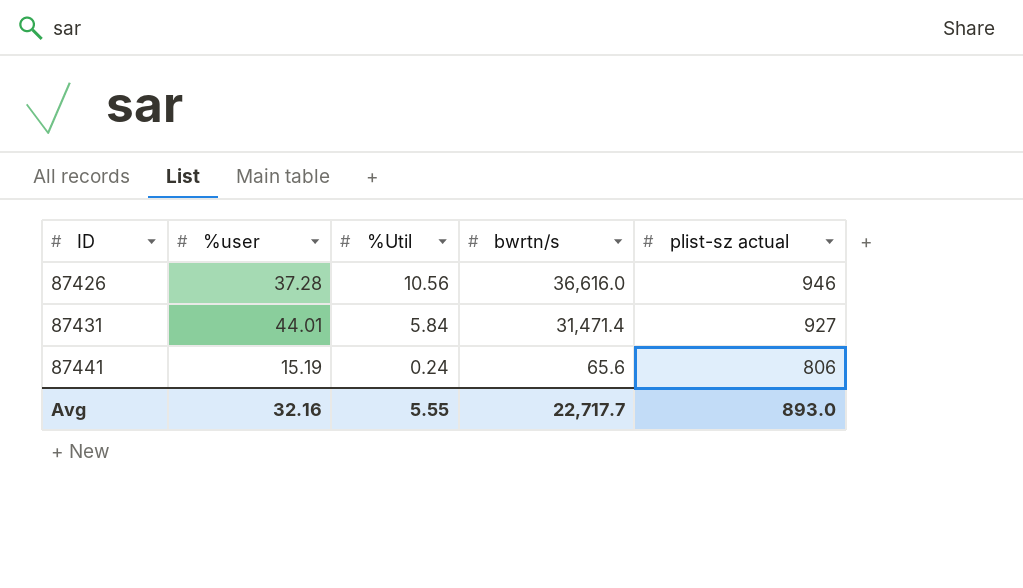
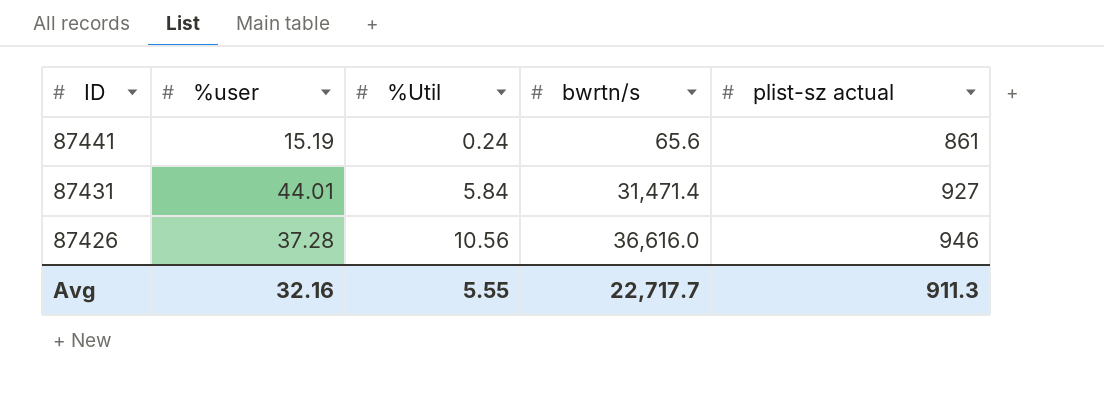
row order: ID ascending -> ID descending
87441 | plist-sz actual: 806 -> 861
Avg | plist-sz actual: 893.0 -> 911.3

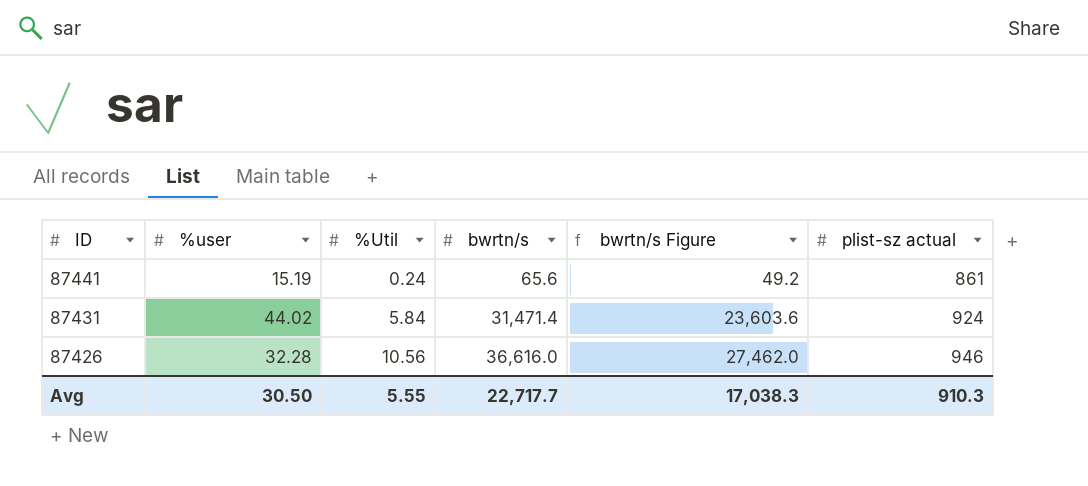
column bwrtn/s Figure | formula: none -> [bwrtn/s] * 0.75
87431 | %user: 44.01 -> 44.02
87431 | plist-sz actual: 927 -> 924
87426 | %user: 37.28 -> 32.28
Avg | %user: 32.16 -> 30.50
Avg | plist-sz actual: 911.3 -> 910.3

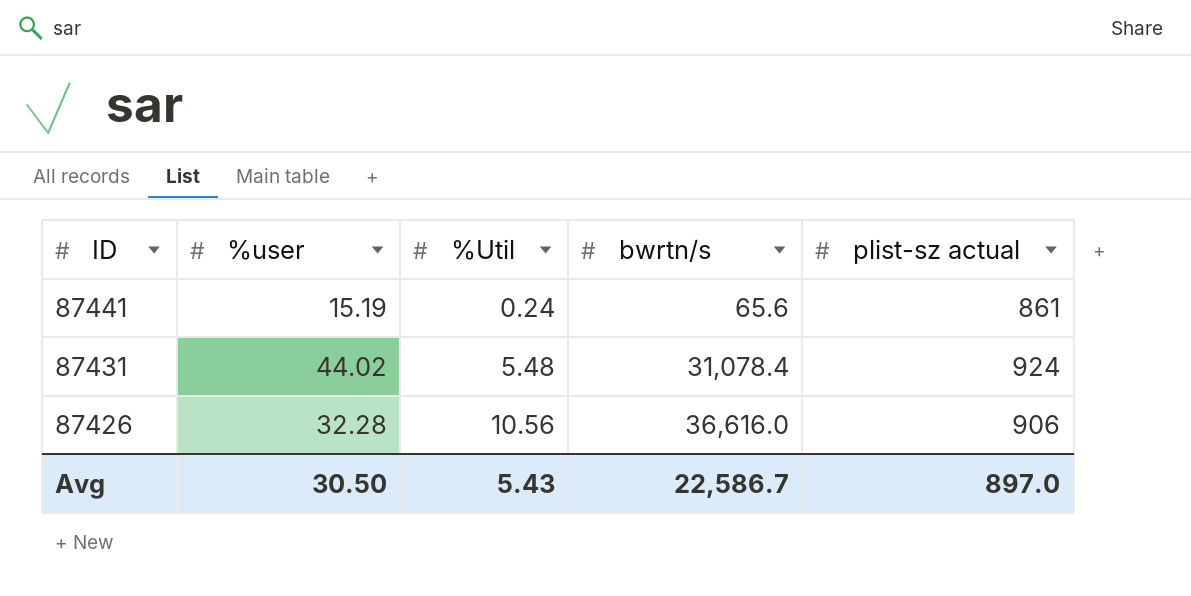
column bwrtn/s Figure | formula: [bwrtn/s] * 0.75 -> none
87431 | %Util: 5.84 -> 5.48
87431 | bwrtn/s: 31,471.4 -> 31,078.4
87426 | plist-sz actual: 946 -> 906
Avg | %Util: 5.55 -> 5.43
Avg | bwrtn/s: 22,717.7 -> 22,586.7
Avg | plist-sz actual: 910.3 -> 897.0

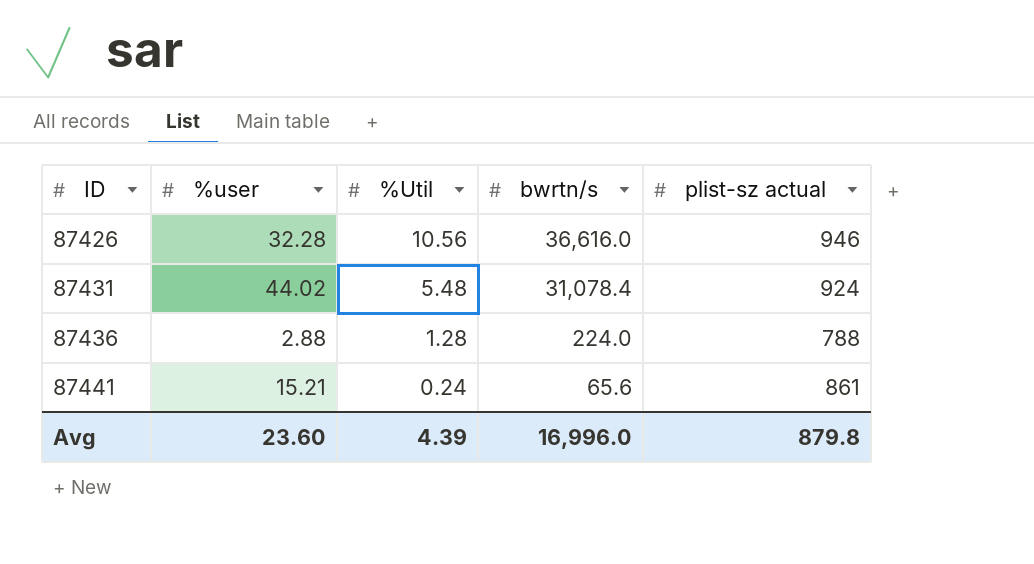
row order: ID descending -> ID ascending
87426 | plist-sz actual: 906 -> 946
row 87436: none -> 2.88 | 1.28 | 224.0 | 788
87441 | %user: 15.19 -> 15.21
Avg | %user: 30.50 -> 23.60
Avg | %Util: 5.43 -> 4.39
Avg | bwrtn/s: 22,586.7 -> 16,996.0
Avg | plist-sz actual: 897.0 -> 879.8

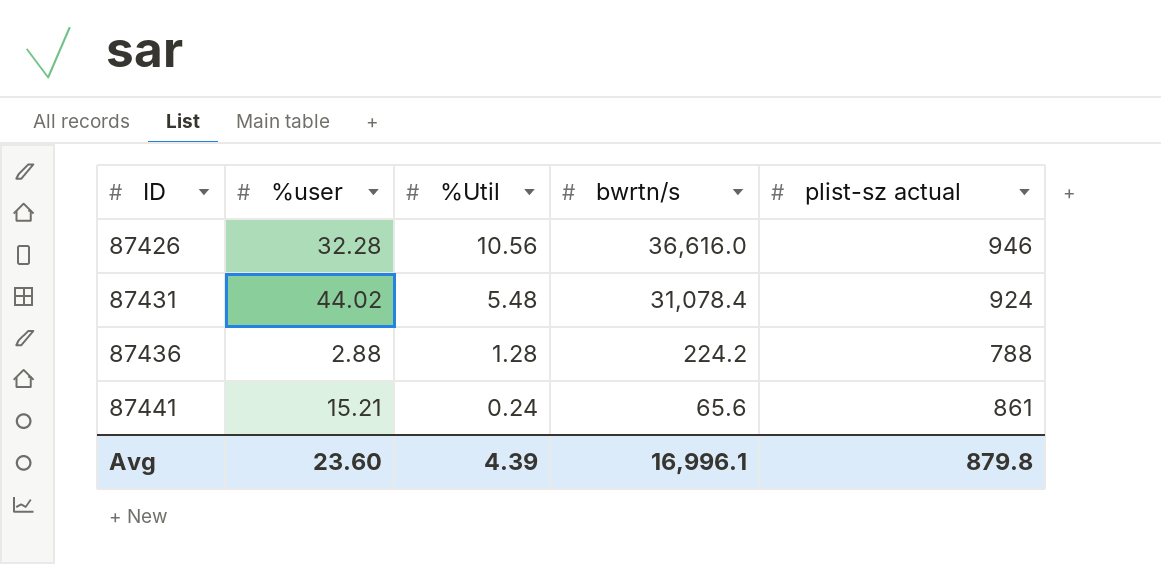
87436 | bwrtn/s: 224.0 -> 224.2
Avg | bwrtn/s: 16,996.0 -> 16,996.1

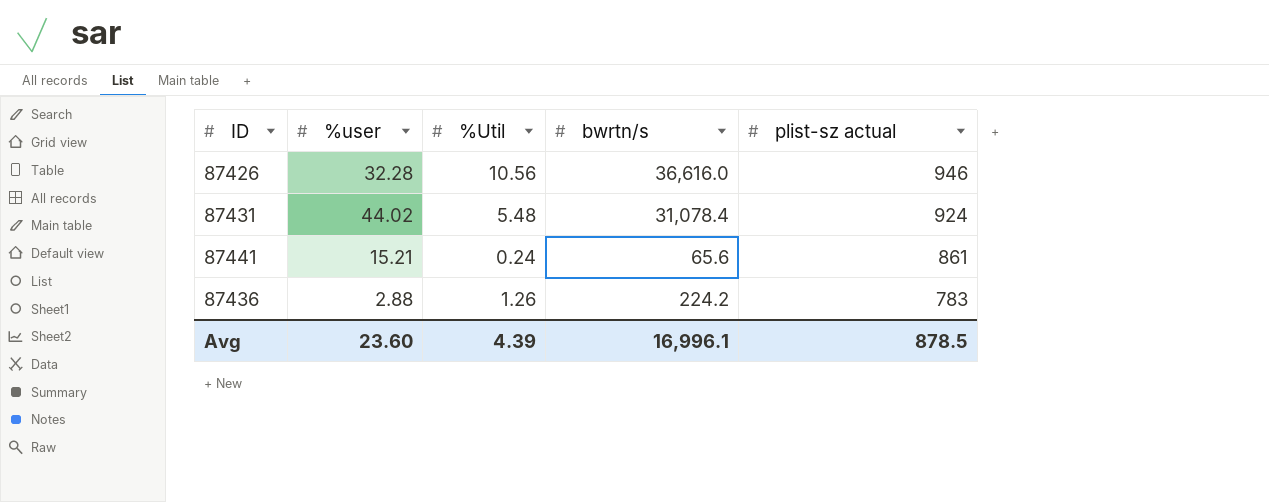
row order: ID ascending -> plist-sz actual descending
87436 | %Util: 1.28 -> 1.26
87436 | plist-sz actual: 788 -> 783
Avg | plist-sz actual: 879.8 -> 878.5

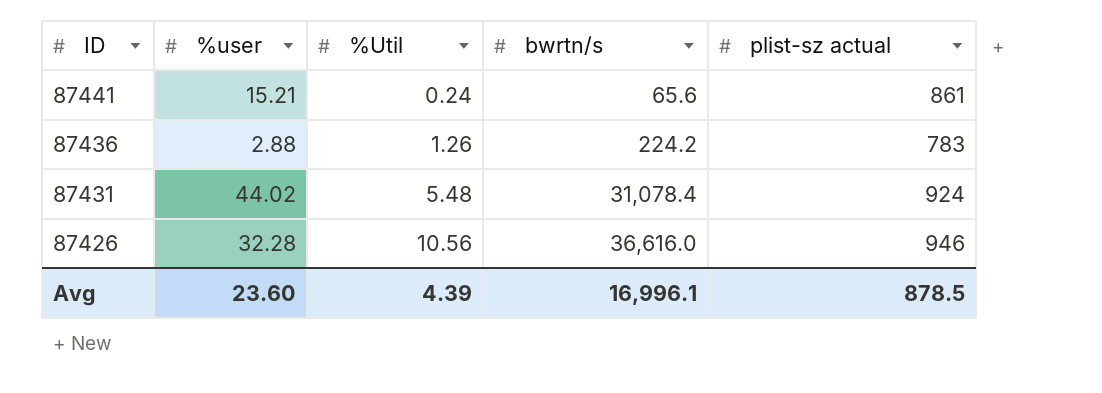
row order: plist-sz actual descending -> ID descending

